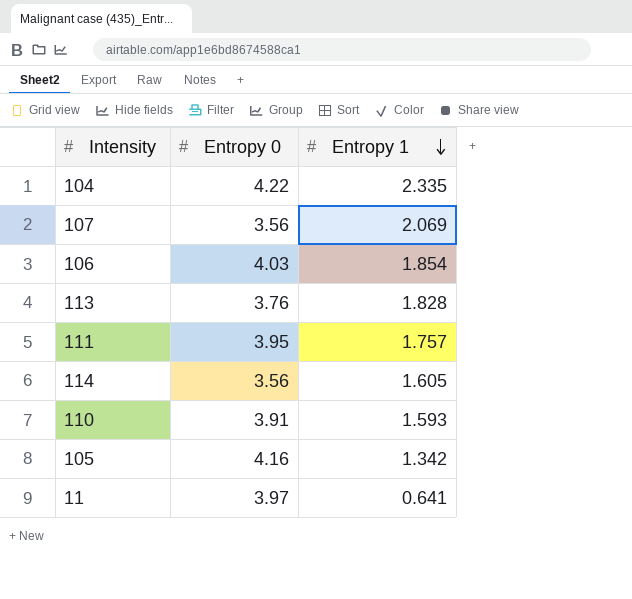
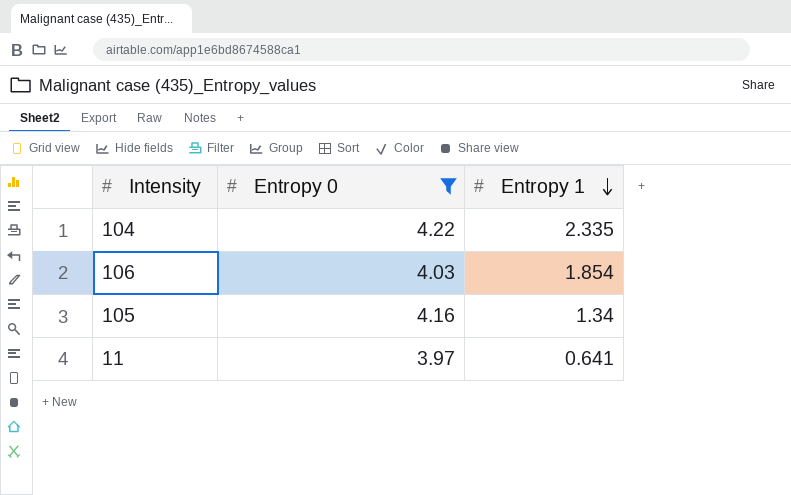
filter: none -> Entropy 0 >= 3.97
105 | Entropy 1: 1.342 -> 1.34

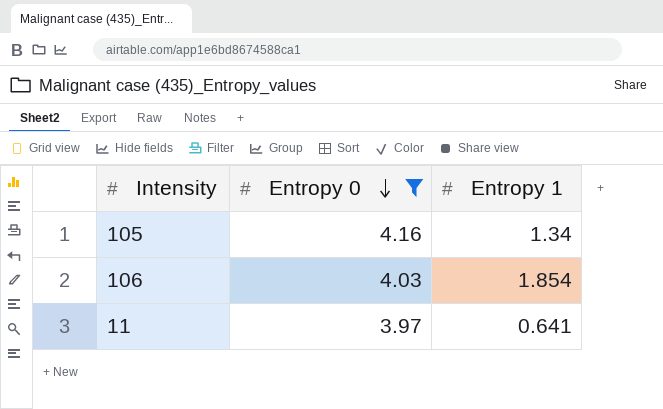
row order: Entropy 1 descending -> Entropy 0 descending
row 104: 4.22 | 2.335 -> none

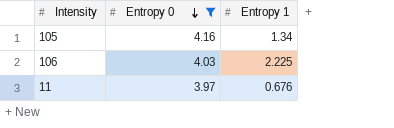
106 | Entropy 1: 1.854 -> 2.225
11 | Entropy 1: 0.641 -> 0.676

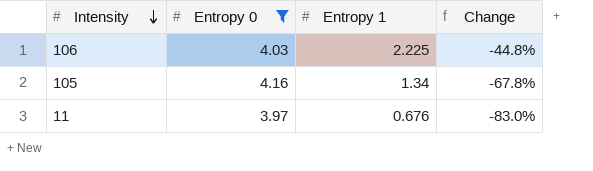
row order: Entropy 0 descending -> Intensity descending
column Change | formula: none -> ([Entropy 1] - [Entropy 0]) / [Entropy 0]

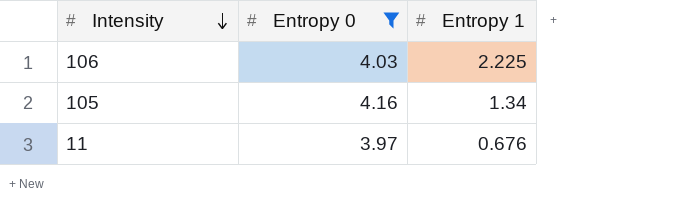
column Change | formula: ([Entropy 1] - [Entropy 0]) / [Entropy 0] -> none

